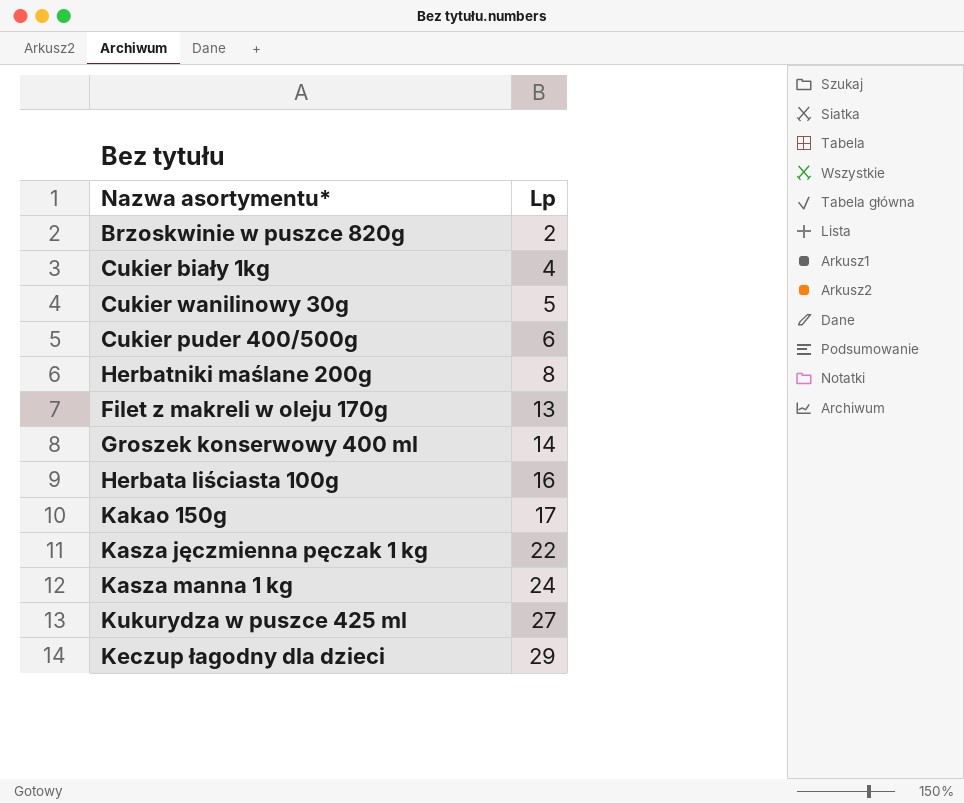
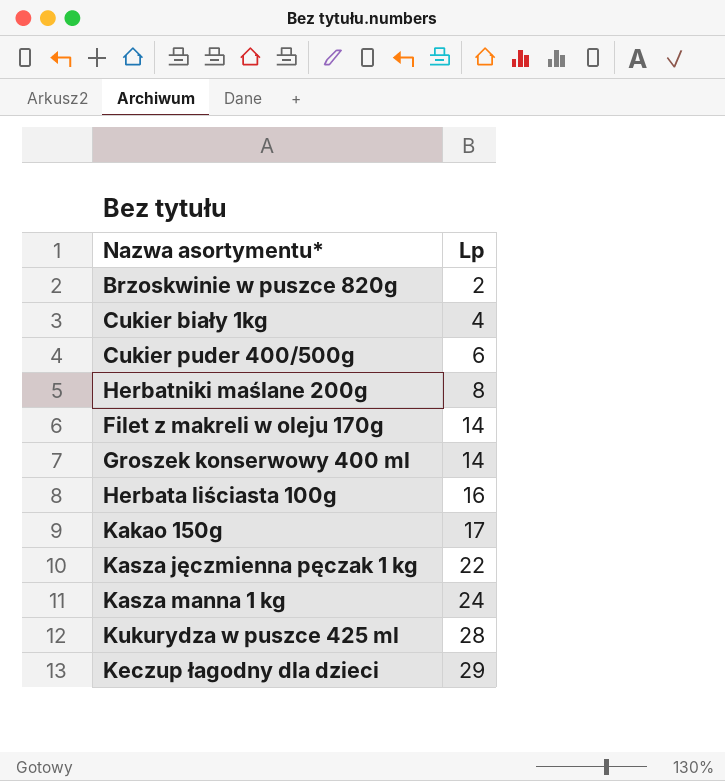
row Cukier wanilinowy 30g: 5 -> none
Filet z makreli w oleju 170g | Lp: 13 -> 14
Kukurydza w puszce 425 ml | Lp: 27 -> 28

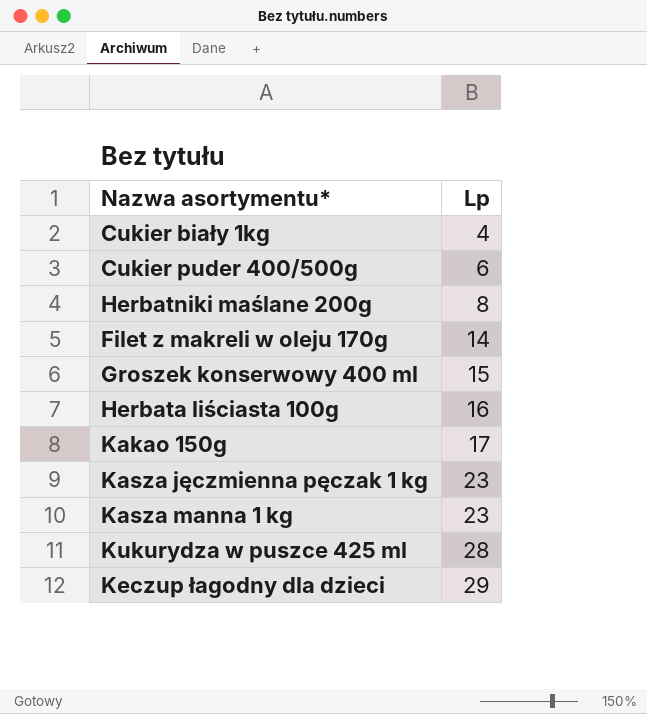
row Brzoskwinie w puszce 820g: 2 -> none
Groszek konserwowy 400 ml | Lp: 14 -> 15
Kasza jęczmienna pęczak 1 kg | Lp: 22 -> 23
Kasza manna 1 kg | Lp: 24 -> 23

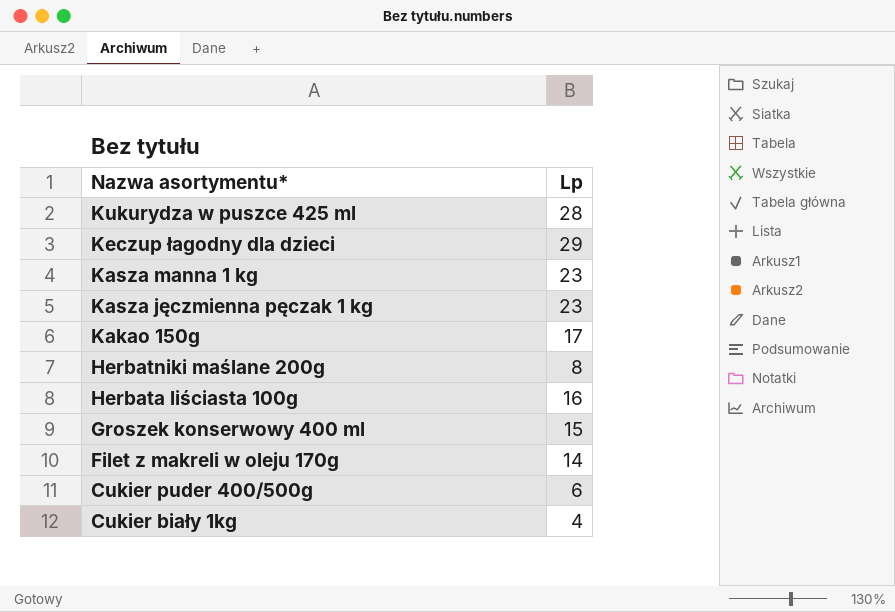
row order: Lp ascending -> Nazwa asortymentu* descending

